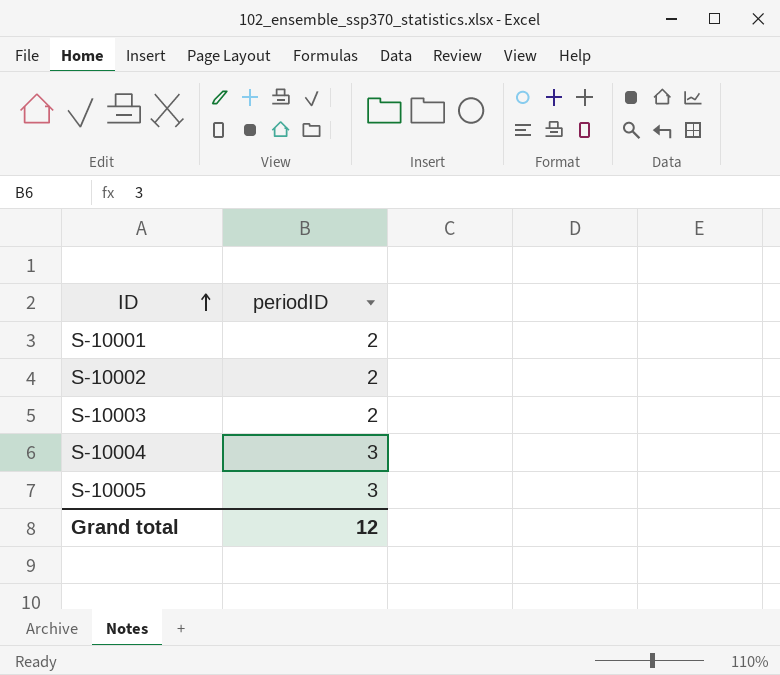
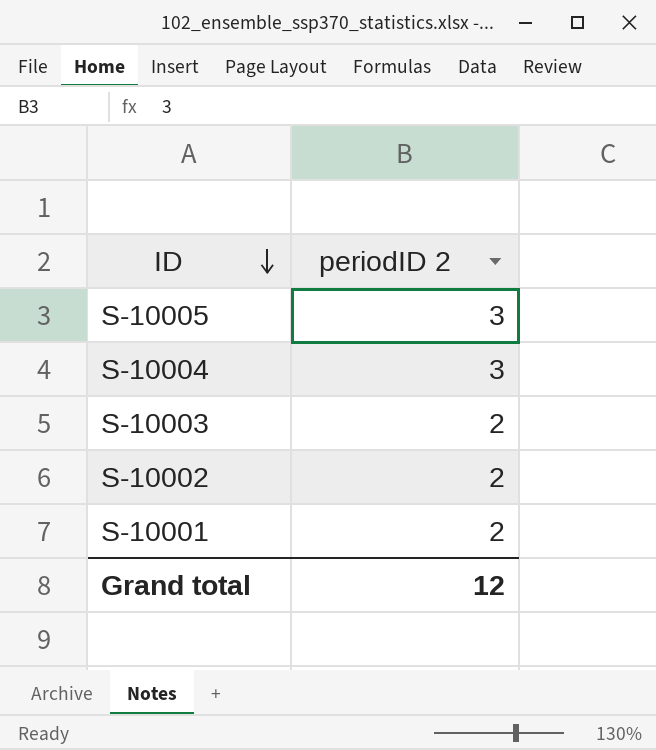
row order: ID ascending -> ID descending
column name: periodID -> periodID 2

